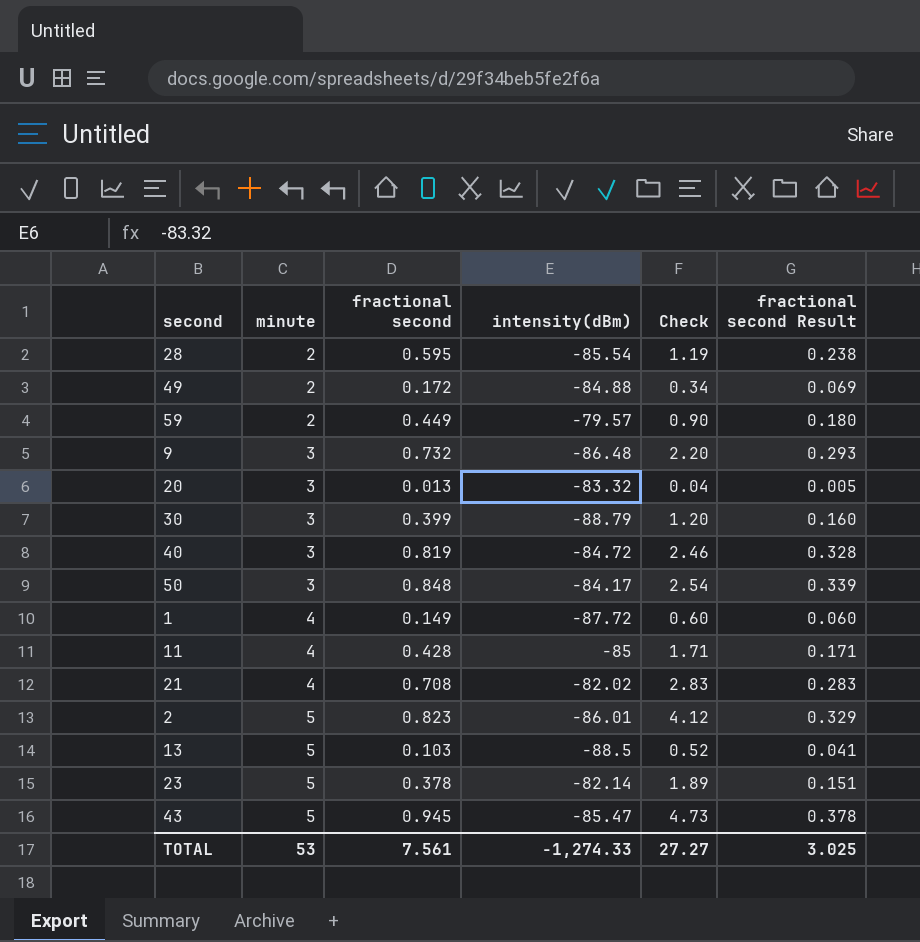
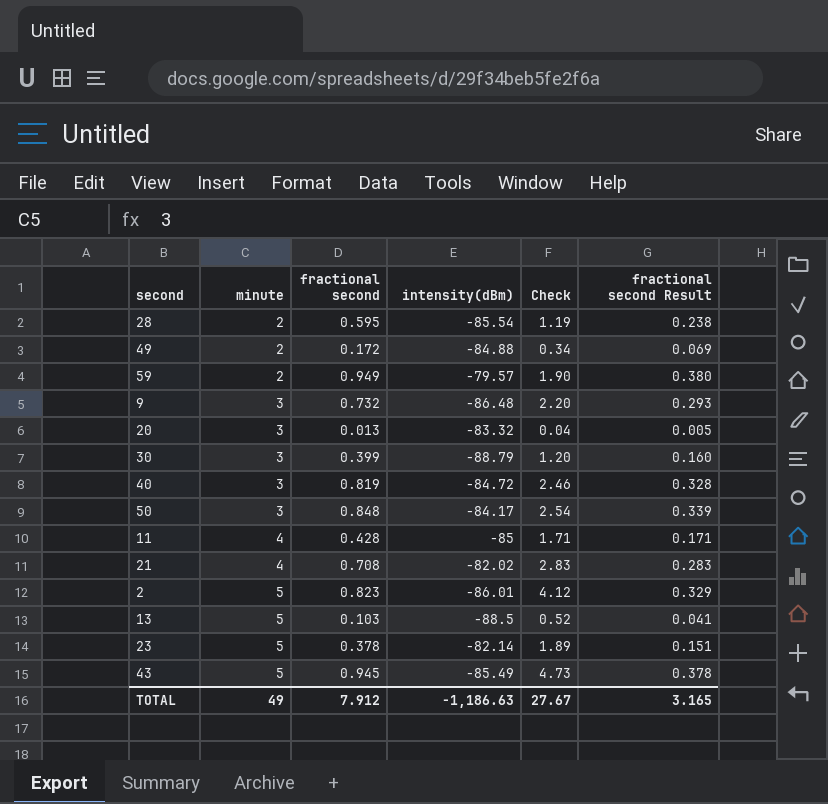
row 1: 4 | 0.149 | -87.72 | 0.60 | 0.060 -> none
59 | fractional second: 0.449 -> 0.949
59 | Check: 0.90 -> 1.90
59 | fractional second Result: 0.180 -> 0.380
43 | intensity(dBm): -85.47 -> -85.49
TOTAL | minute: 53 -> 49
TOTAL | fractional second: 7.561 -> 7.912
TOTAL | intensity(dBm): -1,274.33 -> -1,186.63
TOTAL | Check: 27.27 -> 27.67
TOTAL | fractional second Result: 3.025 -> 3.165

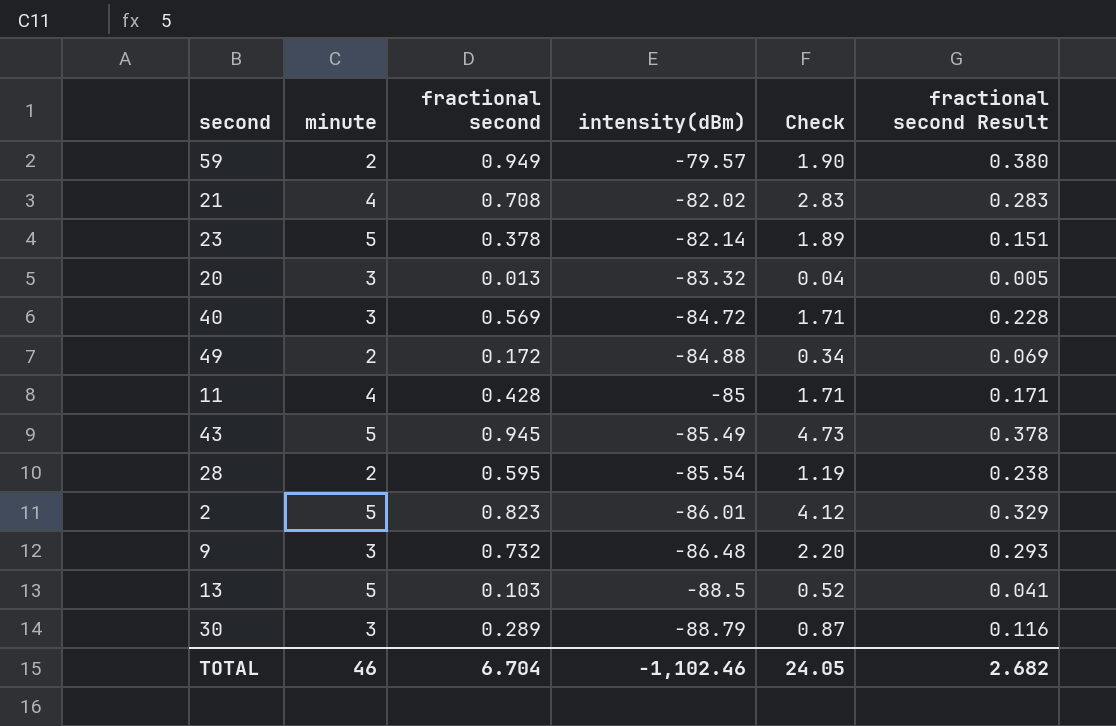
row order: minute ascending -> intensity(dBm) descending
row 50: 3 | 0.848 | -84.17 | 2.54 | 0.339 -> none
40 | fractional second: 0.819 -> 0.569
40 | Check: 2.46 -> 1.71
40 | fractional second Result: 0.328 -> 0.228
30 | fractional second: 0.399 -> 0.289
30 | Check: 1.20 -> 0.87
30 | fractional second Result: 0.160 -> 0.116
TOTAL | minute: 49 -> 46
TOTAL | fractional second: 7.912 -> 6.704
TOTAL | intensity(dBm): -1,186.63 -> -1,102.46
TOTAL | Check: 27.67 -> 24.05
TOTAL | fractional second Result: 3.165 -> 2.682

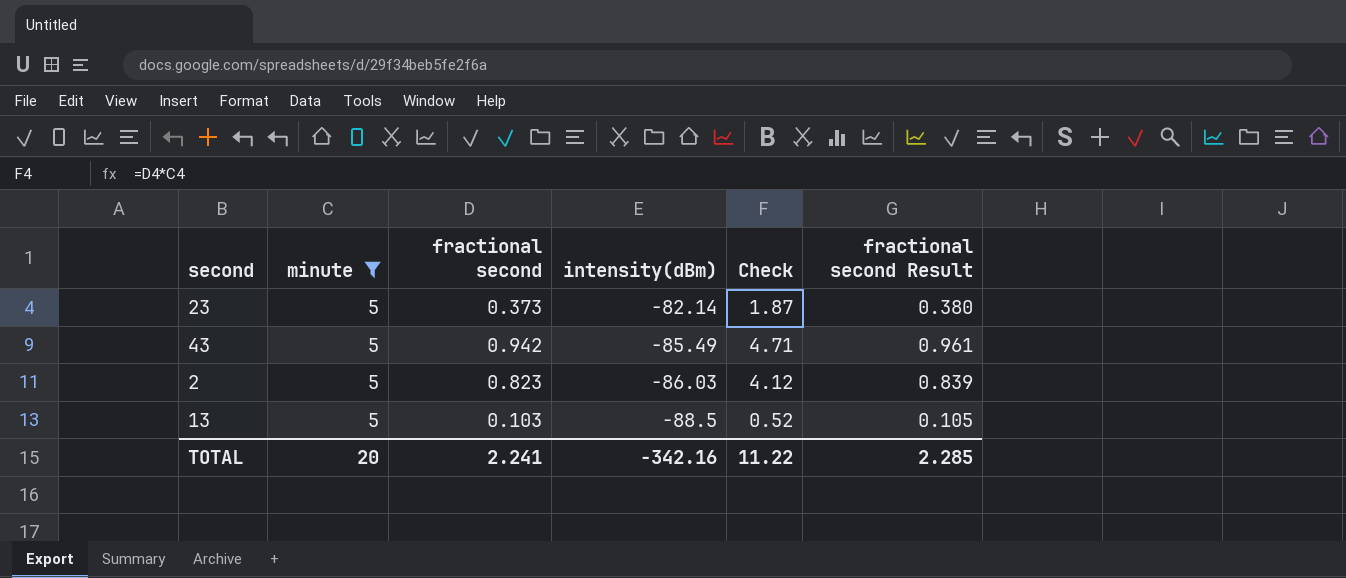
filter: none -> minute = 5
column fractional second Result | formula: [fractional second] * 0.4 -> [fractional second] * 1.02
23 | fractional second: 0.378 -> 0.373
23 | Check: 1.89 -> 1.87
43 | fractional second: 0.945 -> 0.942
43 | Check: 4.73 -> 4.71
2 | intensity(dBm): -86.01 -> -86.03
TOTAL | minute: 46 -> 20
TOTAL | fractional second: 6.704 -> 2.241
TOTAL | intensity(dBm): -1,102.46 -> -342.16
TOTAL | Check: 24.05 -> 11.22
TOTAL | fractional second Result: 2.682 -> 2.285

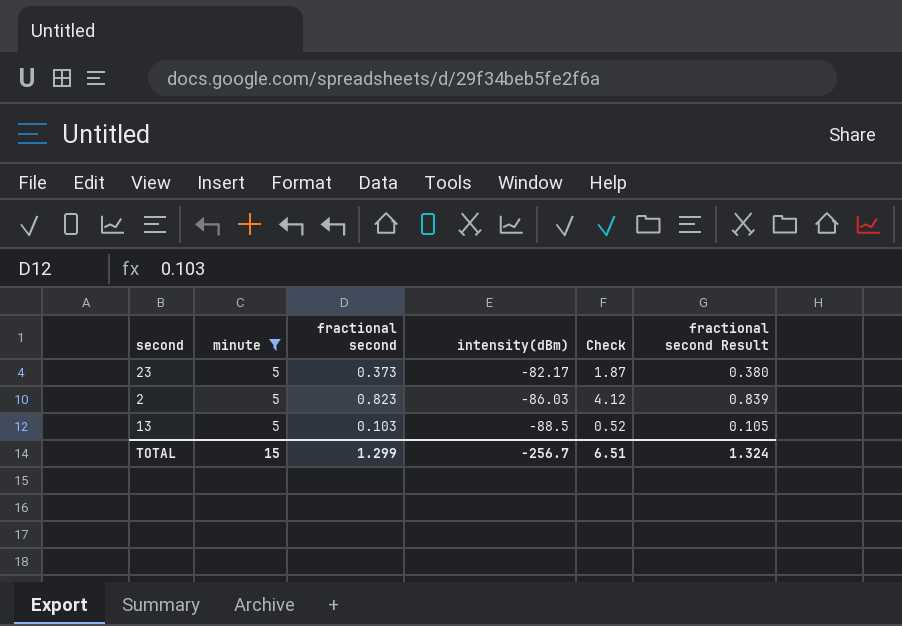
row 43: 5 | 0.942 | -85.49 | 4.71 | 0.961 -> none
23 | intensity(dBm): -82.14 -> -82.17
TOTAL | minute: 20 -> 15
TOTAL | fractional second: 2.241 -> 1.299
TOTAL | intensity(dBm): -342.16 -> -256.7
TOTAL | Check: 11.22 -> 6.51
TOTAL | fractional second Result: 2.285 -> 1.324

